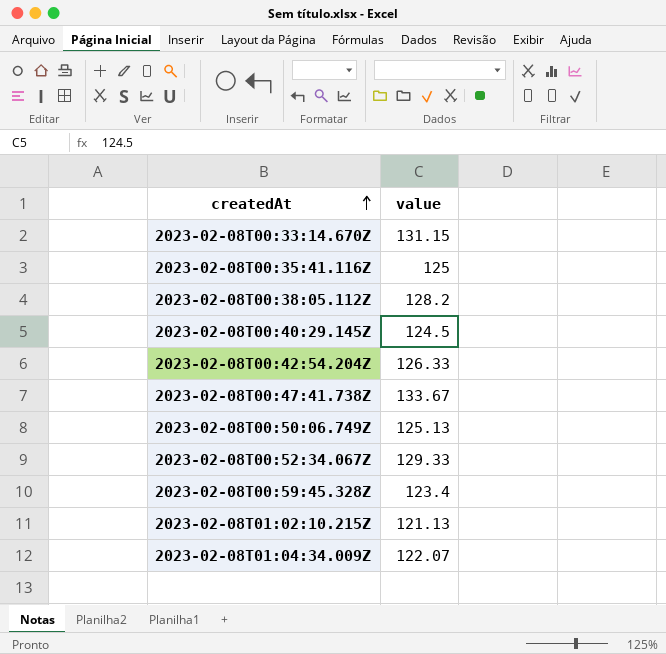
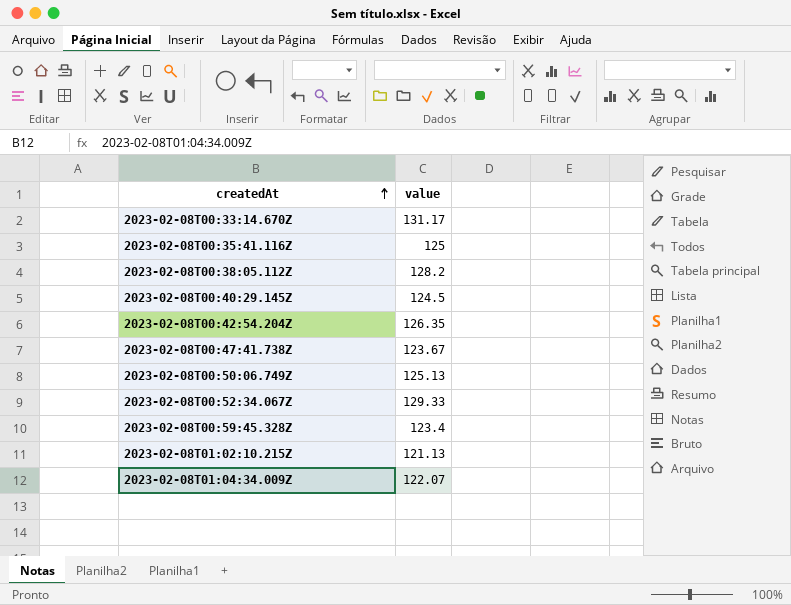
2023-02-08T00:33:14.670Z | value: 131.15 -> 131.17
2023-02-08T00:42:54.204Z | value: 126.33 -> 126.35
2023-02-08T00:47:41.738Z | value: 133.67 -> 123.67

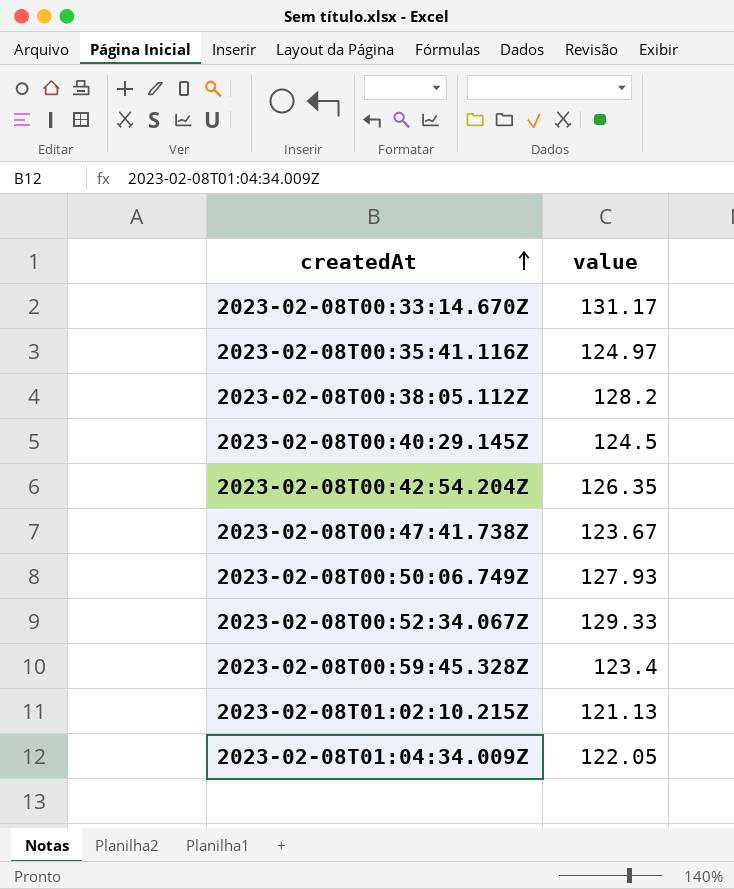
2023-02-08T00:35:41.116Z | value: 125 -> 124.97
2023-02-08T00:50:06.749Z | value: 125.13 -> 127.93
2023-02-08T01:04:34.009Z | value: 122.07 -> 122.05

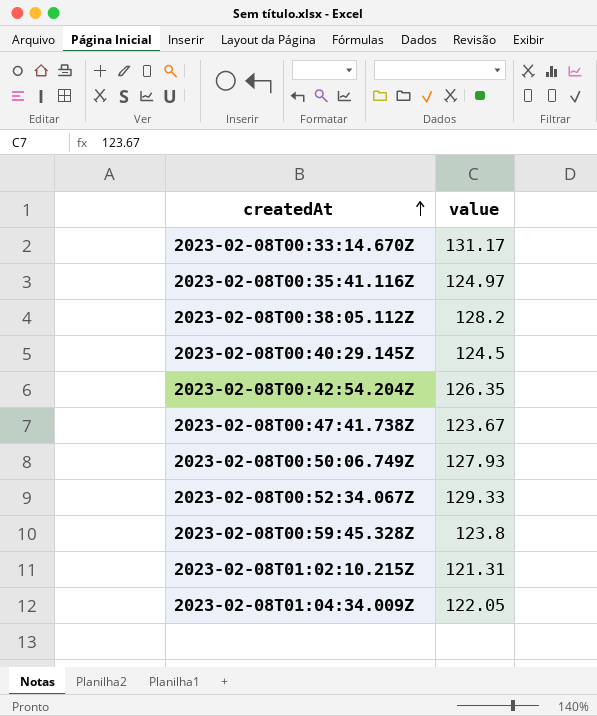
2023-02-08T00:59:45.328Z | value: 123.4 -> 123.8
2023-02-08T01:02:10.215Z | value: 121.13 -> 121.31

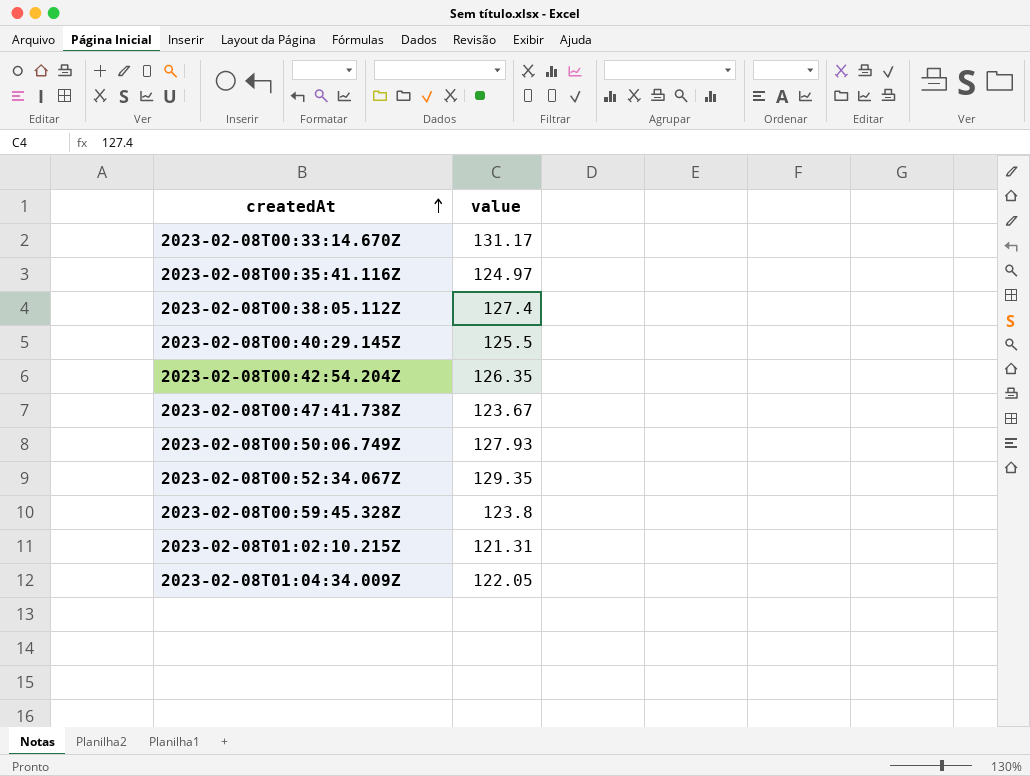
2023-02-08T00:38:05.112Z | value: 128.2 -> 127.4
2023-02-08T00:40:29.145Z | value: 124.5 -> 125.5
2023-02-08T00:52:34.067Z | value: 129.33 -> 129.35

